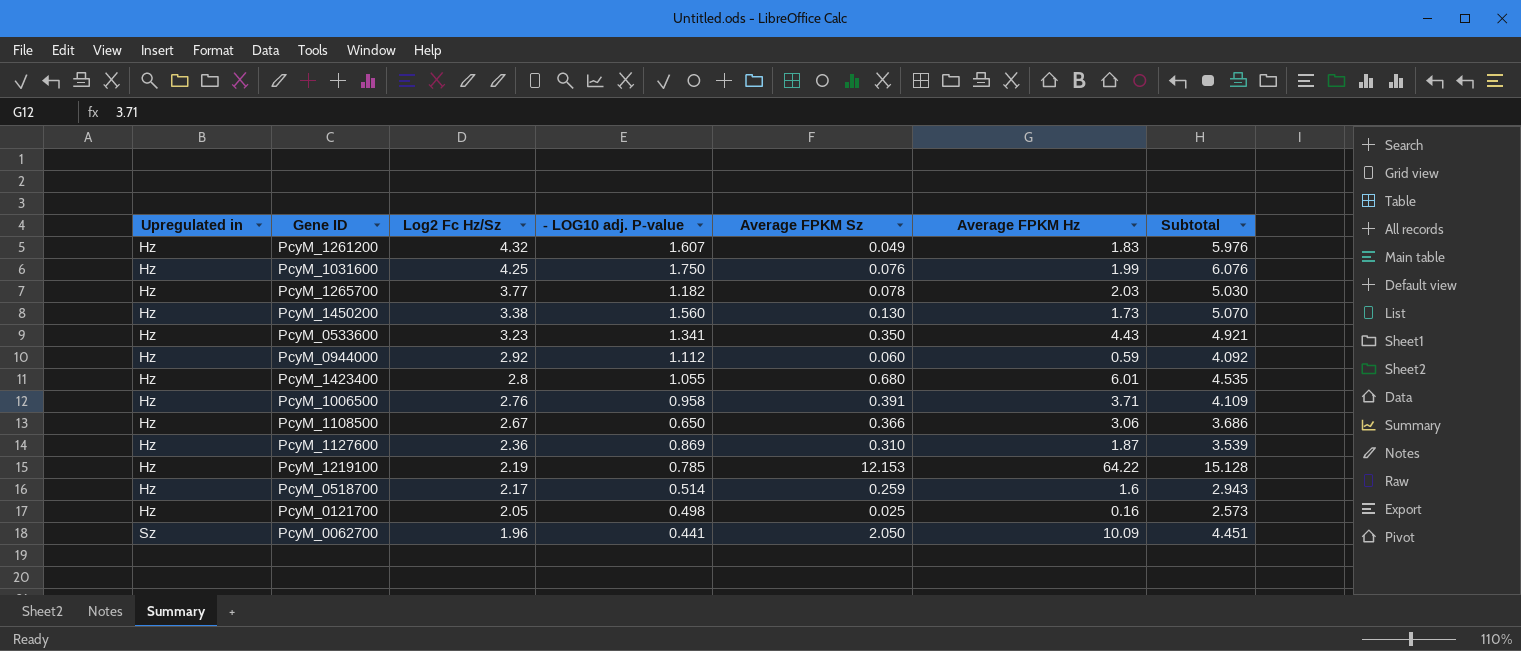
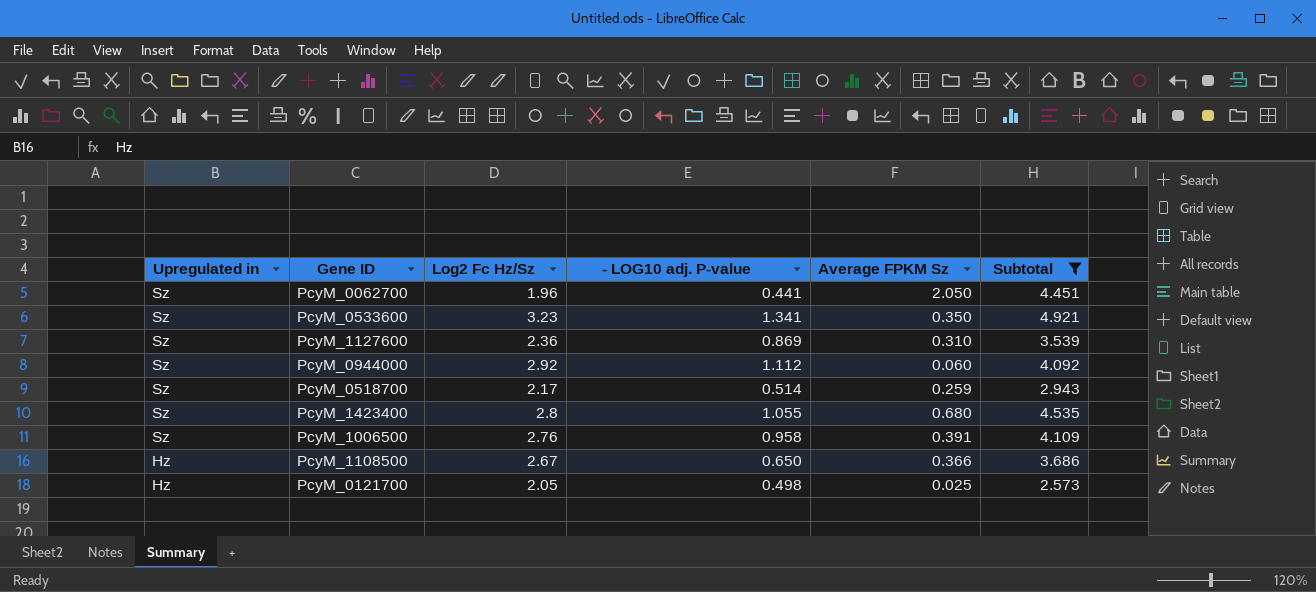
filter: none -> Subtotal <= 4.921
row order: Upregulated in ascending -> Upregulated in descending
column Average FPKM Hz | position: 6 -> none
PcyM_0533600 | Upregulated in: Hz -> Sz
PcyM_1127600 | Upregulated in: Hz -> Sz
PcyM_0944000 | Upregulated in: Hz -> Sz
PcyM_0518700 | Upregulated in: Hz -> Sz
PcyM_1423400 | Upregulated in: Hz -> Sz
PcyM_1006500 | Upregulated in: Hz -> Sz

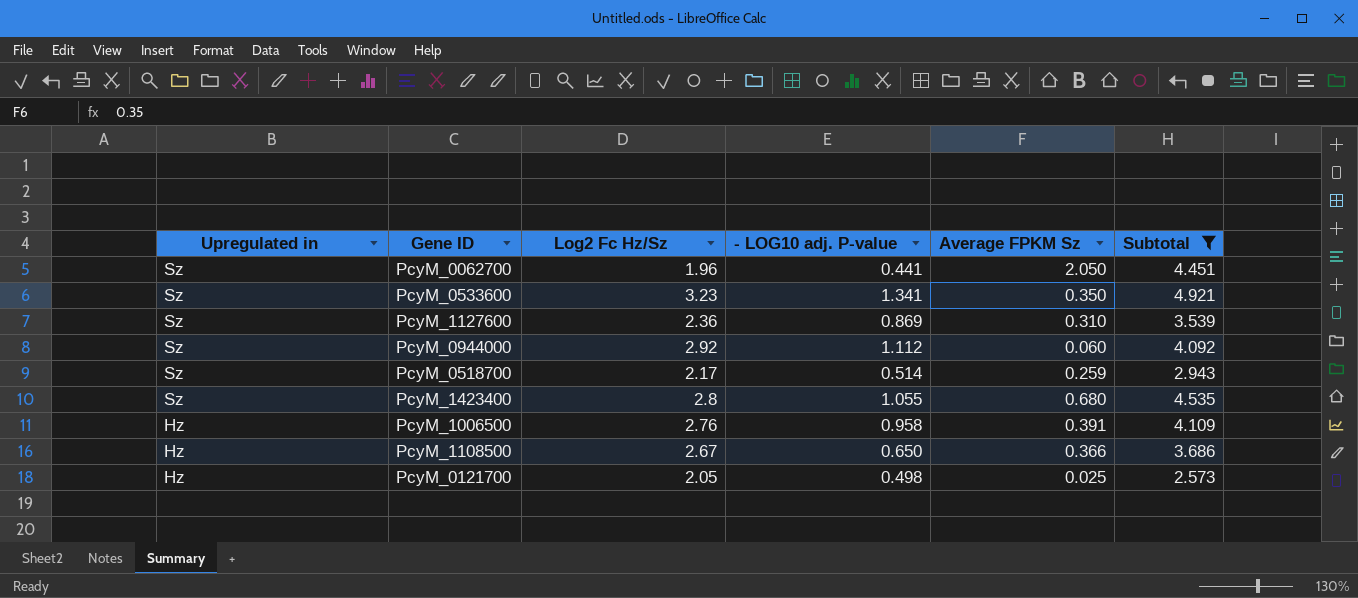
PcyM_1006500 | Upregulated in: Sz -> Hz

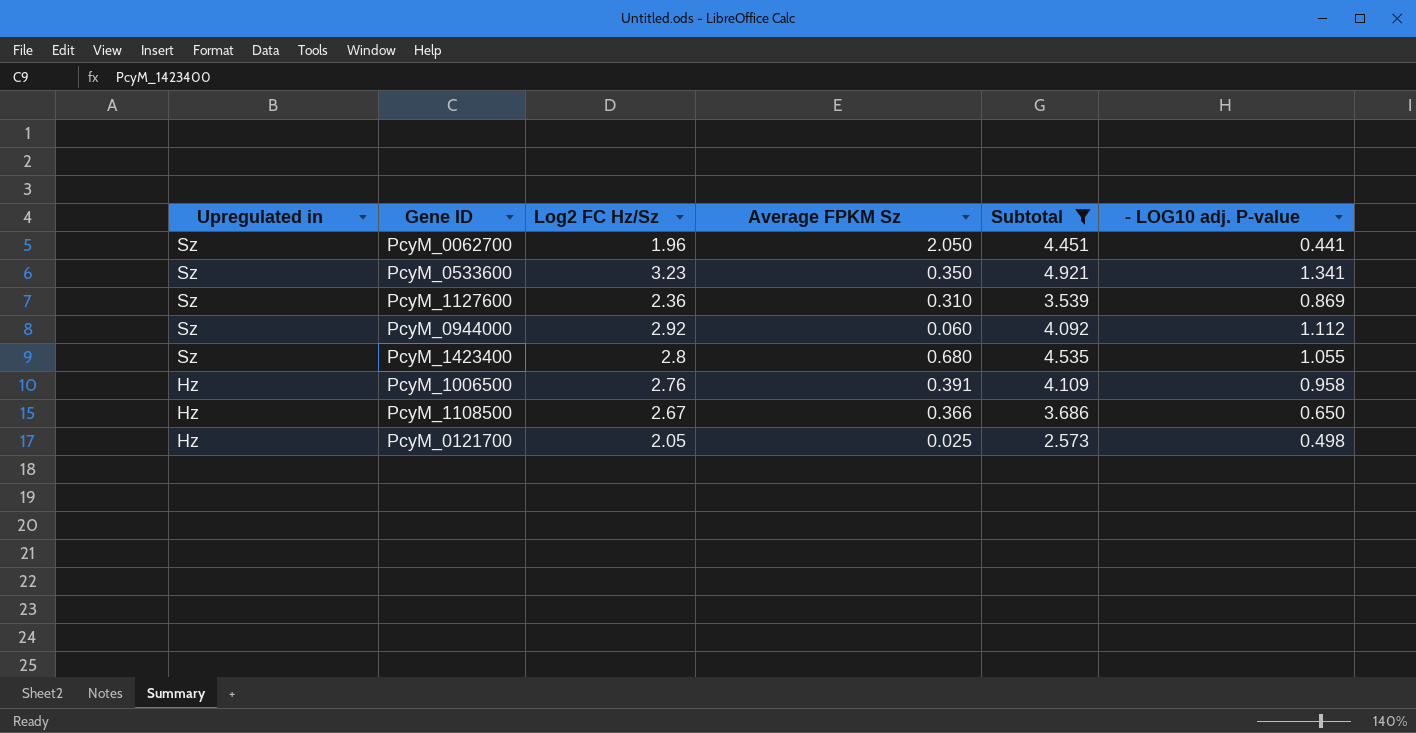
column name: Log2 Fc Hz/Sz -> Log2 FC Hz/Sz
column - LOG10 adj. P-value | position: 4 -> 6
row PcyM_0518700: Sz | 2.17 | 0.514 | 0.259 | 2.943 -> none

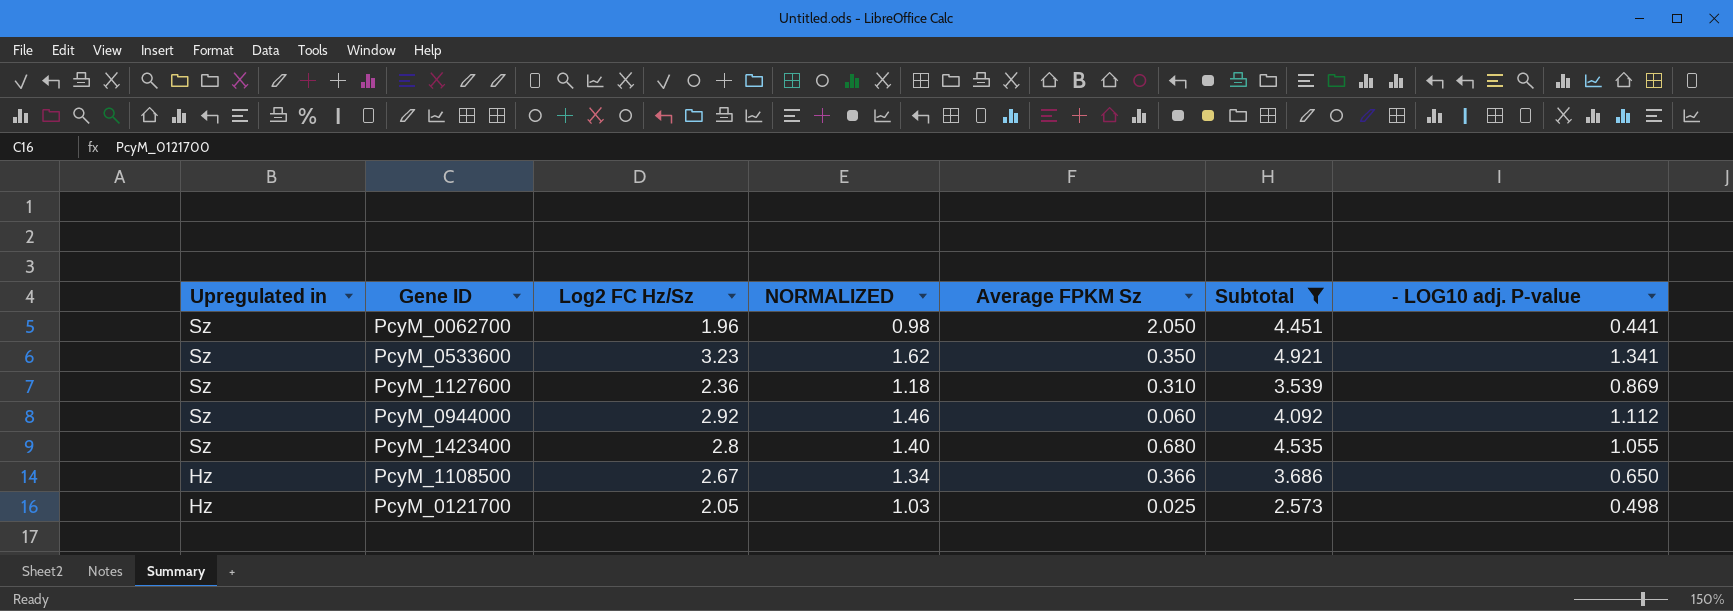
column NORMALIZED | formula: none -> [Log2 FC Hz/Sz] * 0.5
row PcyM_1006500: Hz | 2.76 | 0.391 | 4.109 | 0.958 -> none

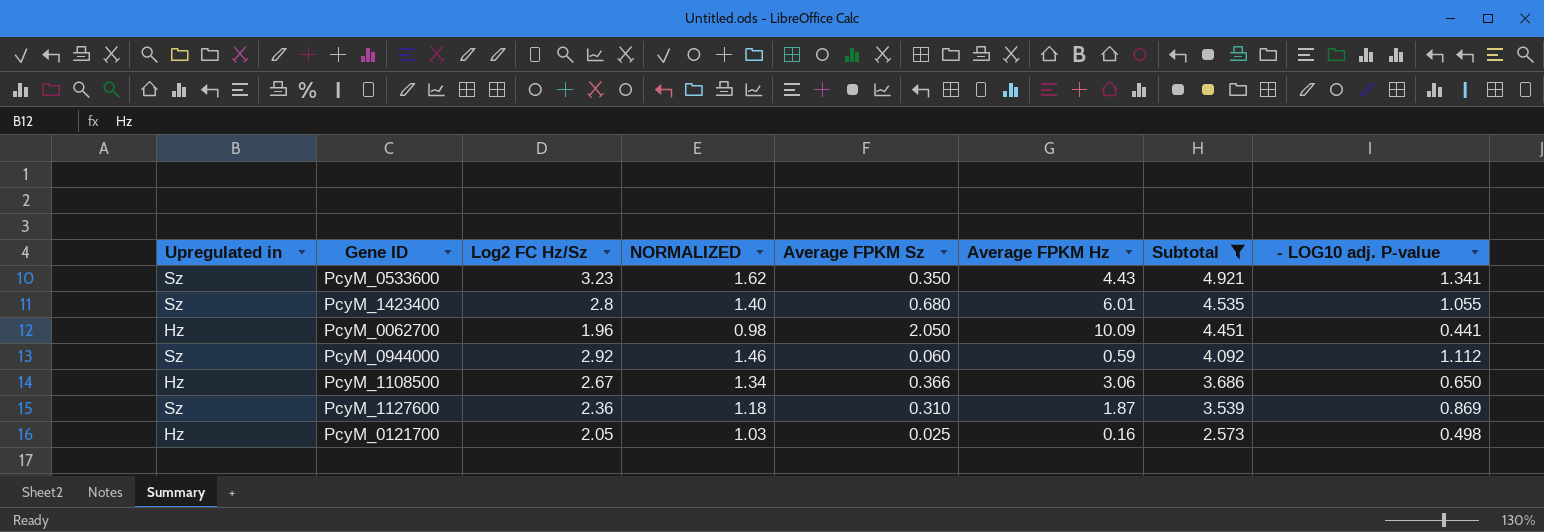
row order: Upregulated in descending -> Subtotal descending
column Average FPKM Hz | position: none -> 6
PcyM_0062700 | Upregulated in: Sz -> Hz

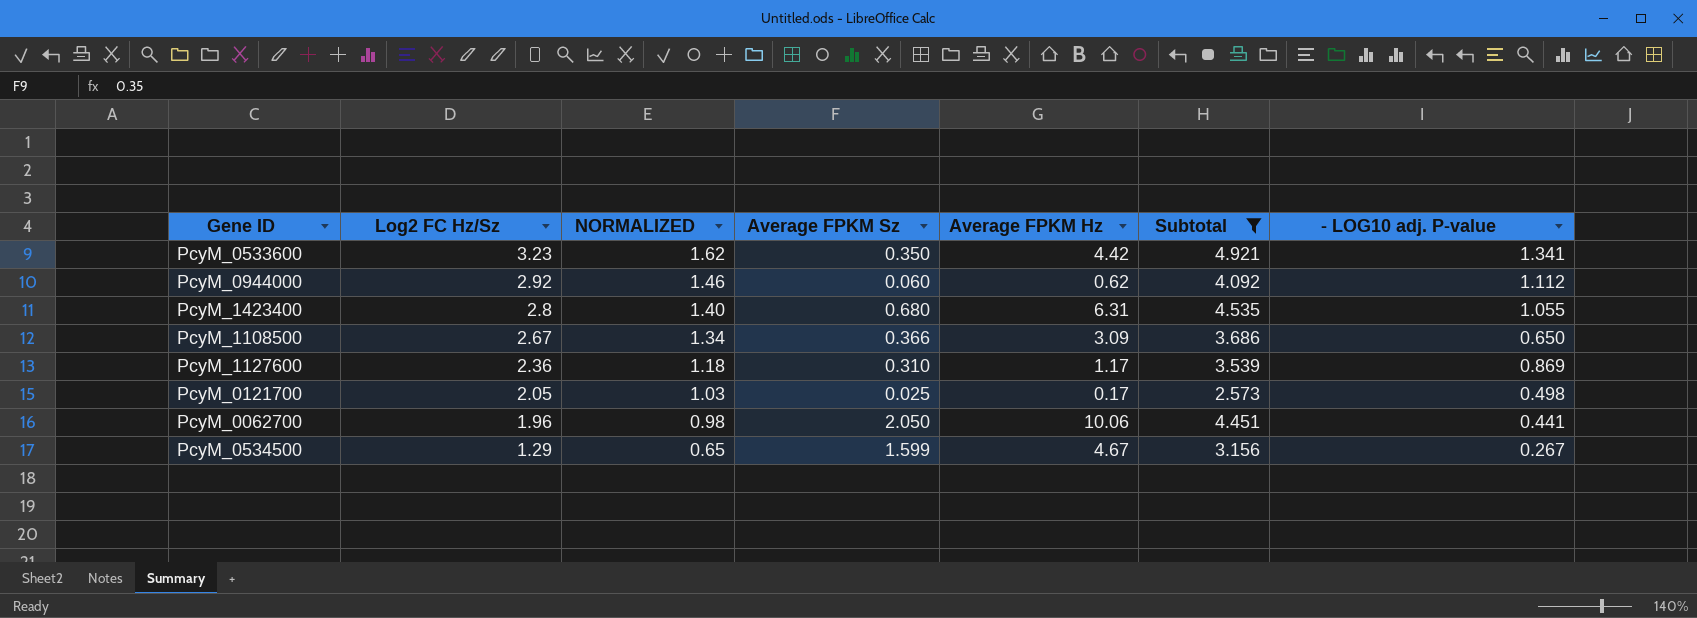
row order: Subtotal descending -> Log2 FC Hz/Sz descending
column Upregulated in | position: 1 -> none
PcyM_0533600 | Average FPKM Hz: 4.43 -> 4.42
PcyM_0944000 | Average FPKM Hz: 0.59 -> 0.62
PcyM_1423400 | Average FPKM Hz: 6.01 -> 6.31
PcyM_1108500 | Average FPKM Hz: 3.06 -> 3.09
PcyM_1127600 | Average FPKM Hz: 1.87 -> 1.17
PcyM_0121700 | Average FPKM Hz: 0.16 -> 0.17
PcyM_0062700 | Average FPKM Hz: 10.09 -> 10.06
row PcyM_0534500: none -> 1.29 | 0.65 | 1.599 | 4.67 | 3.156 | 0.267

